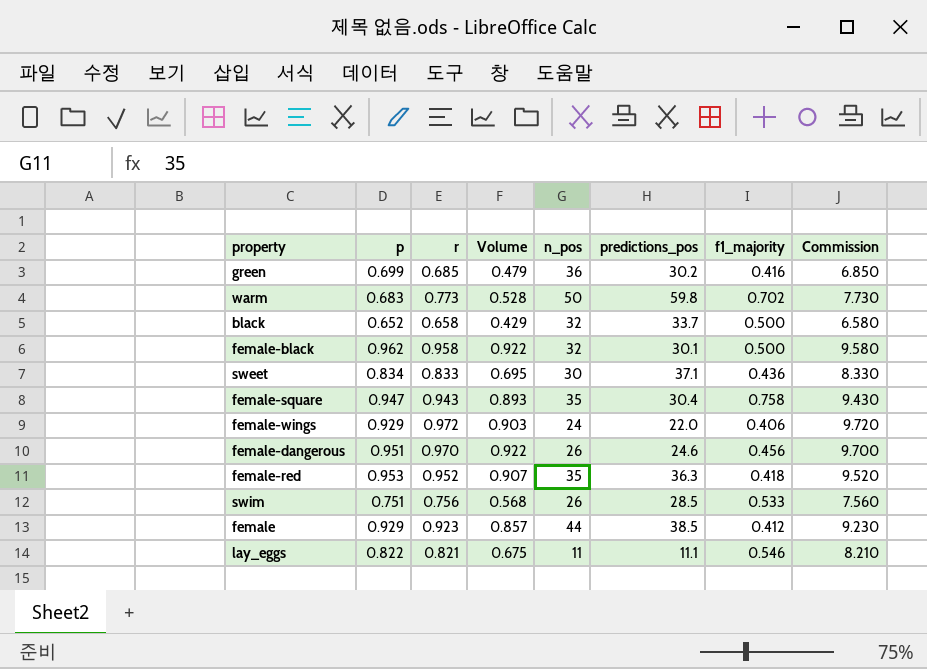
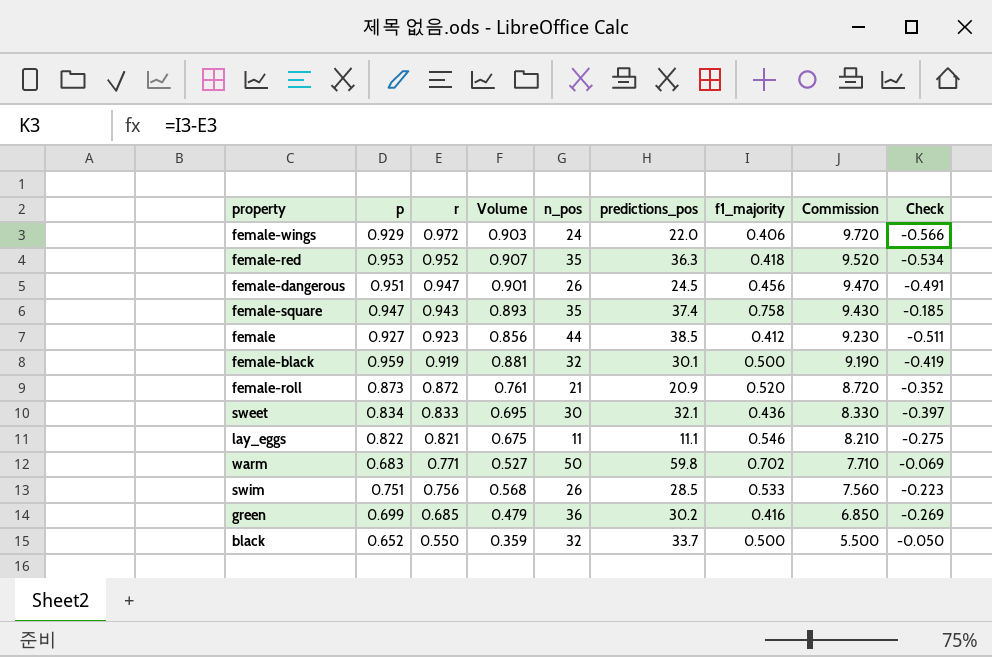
row order: none -> r descending
column Check | formula: none -> [f1_majority] - [r]
female-dangerous | r: 0.970 -> 0.947
female-dangerous | Volume: 0.922 -> 0.901
female-dangerous | predictions_pos: 24.6 -> 24.5
female-dangerous | Commission: 9.700 -> 9.470
female-square | predictions_pos: 30.4 -> 37.4
female | p: 0.929 -> 0.927
female | Volume: 0.857 -> 0.856
female-black | p: 0.962 -> 0.959
female-black | r: 0.958 -> 0.919
female-black | Volume: 0.922 -> 0.881
female-black | Commission: 9.580 -> 9.190
row female-roll: none -> 0.873 | 0.872 | 0.761 | 21 | 20.9 | 0.520 | 8.720 | -0.352
sweet | predictions_pos: 37.1 -> 32.1
warm | r: 0.773 -> 0.771
warm | Volume: 0.528 -> 0.527
warm | Commission: 7.730 -> 7.710
black | r: 0.658 -> 0.550
black | Volume: 0.429 -> 0.359
black | Commission: 6.580 -> 5.500

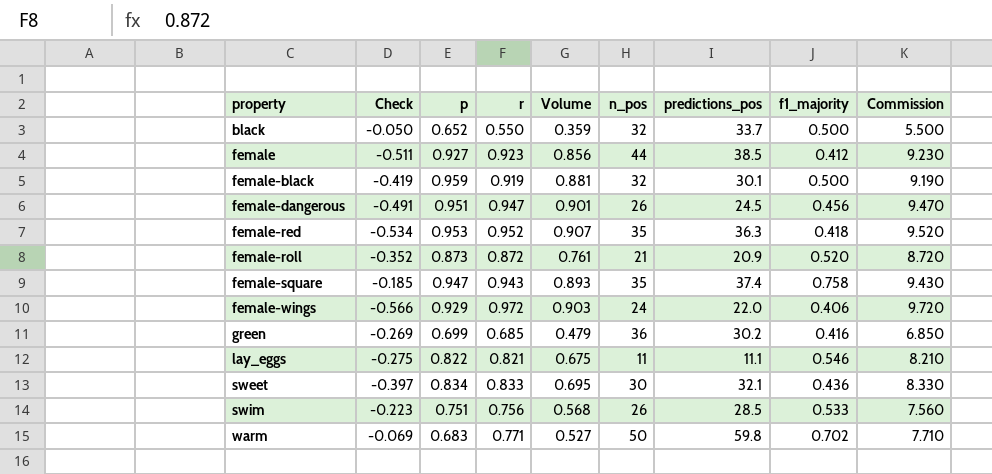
row order: r descending -> property ascending
column Check | position: 9 -> 2

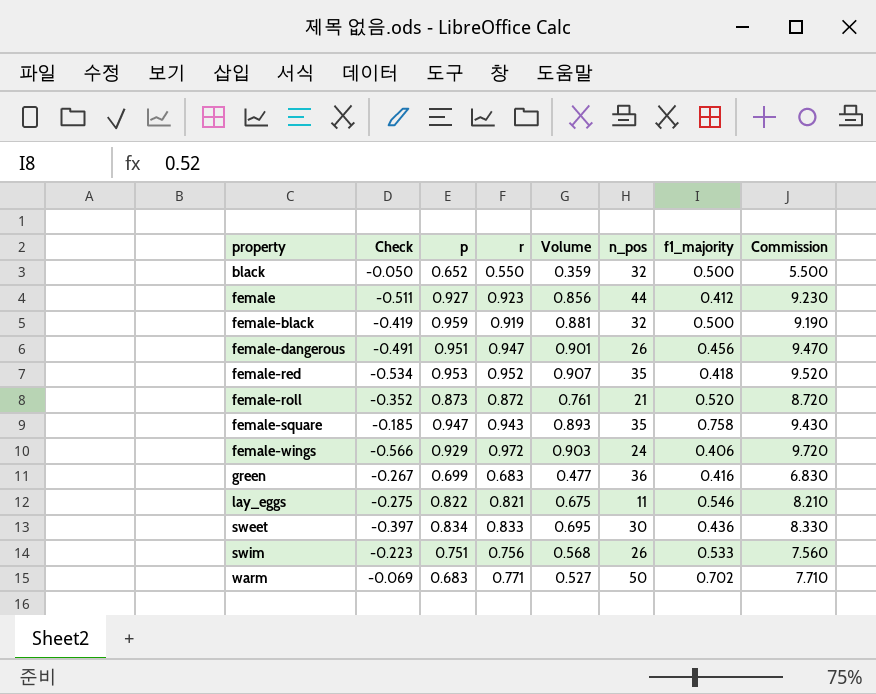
column predictions_pos | position: 7 -> none
green | Check: -0.269 -> -0.267
green | r: 0.685 -> 0.683
green | Volume: 0.479 -> 0.477
green | Commission: 6.850 -> 6.830

